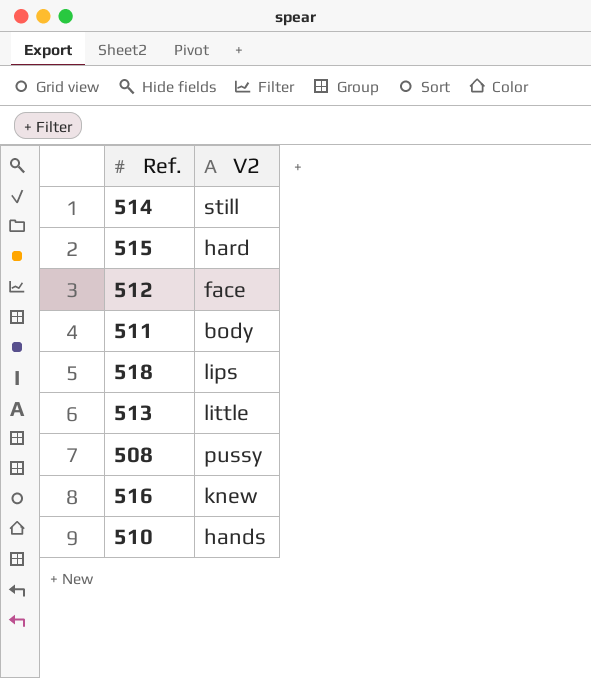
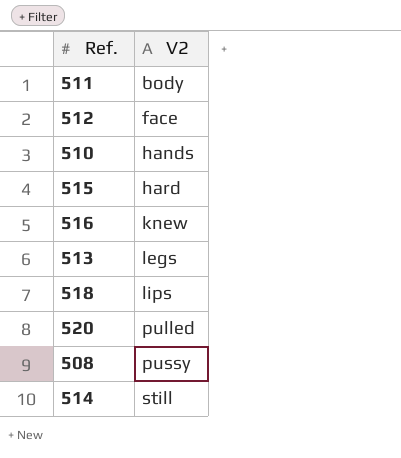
row order: none -> V2 ascending
513 | V2: little -> legs
row 520: none -> pulled

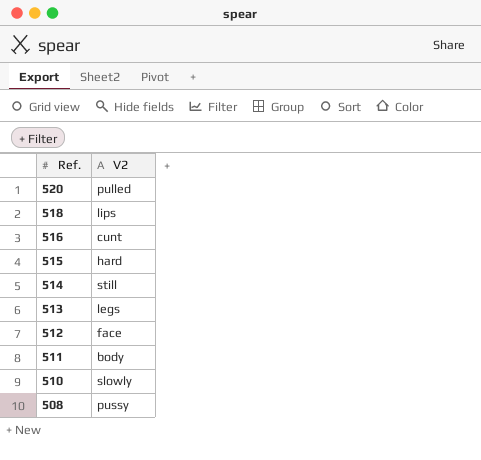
row order: V2 ascending -> Ref. descending
516 | V2: knew -> cunt
510 | V2: hands -> slowly

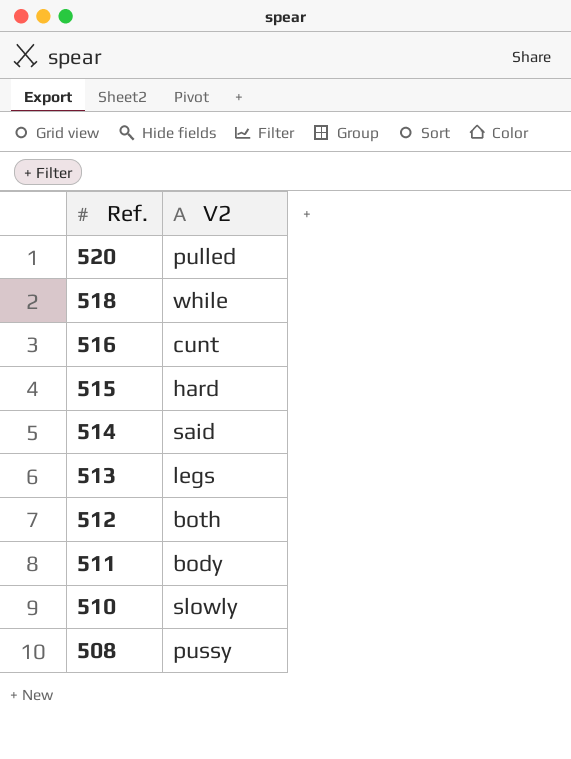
518 | V2: lips -> while
514 | V2: still -> said
512 | V2: face -> both

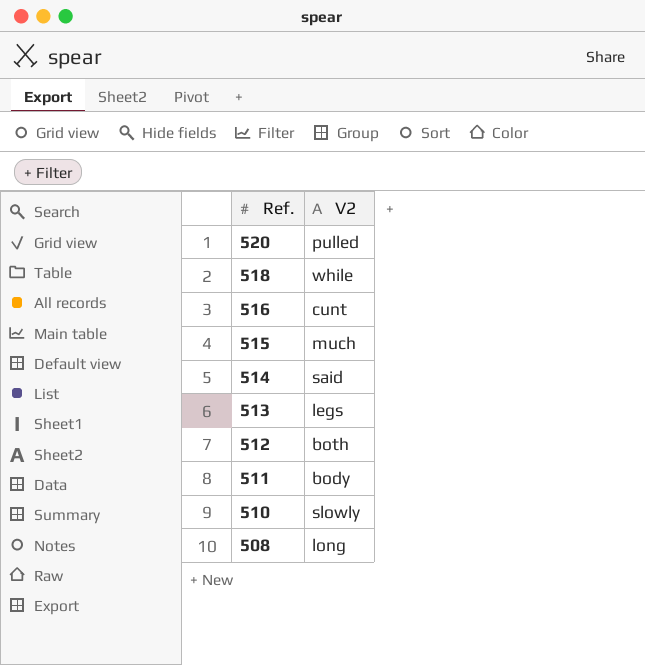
515 | V2: hard -> much
508 | V2: pussy -> long

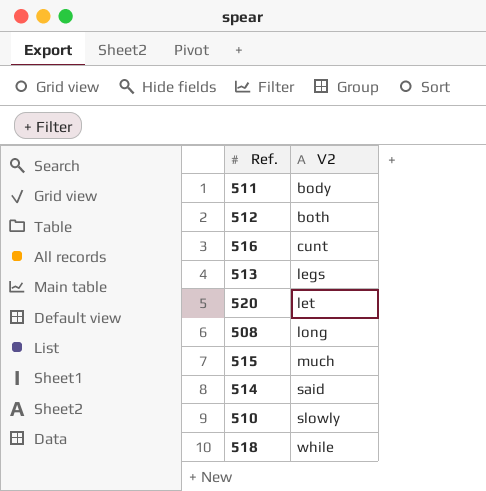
row order: Ref. descending -> V2 ascending
520 | V2: pulled -> let

